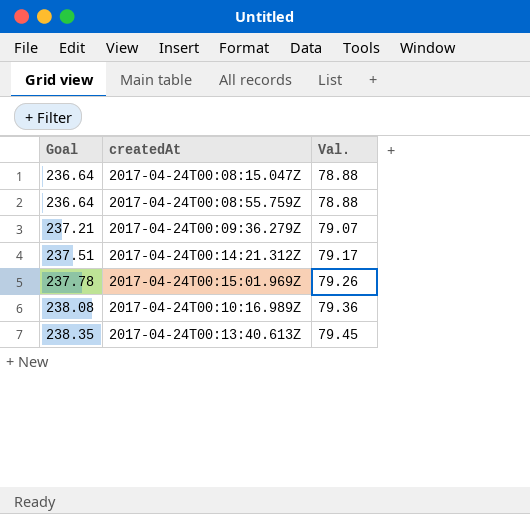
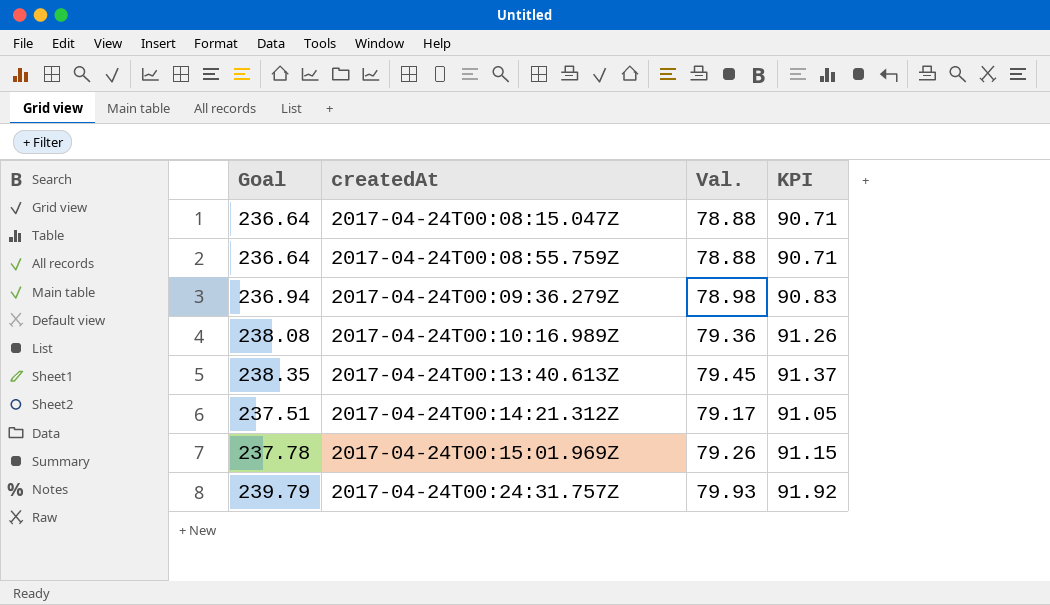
row order: Goal ascending -> createdAt ascending
column KPI | formula: none -> [Val.] * 1.15
2017-04-24T00:09:36.279Z | Goal: 237.21 -> 236.94
2017-04-24T00:09:36.279Z | Val.: 79.07 -> 78.98
row 2017-04-24T00:24:31.757Z: none -> 239.79 | 79.93 | 91.92

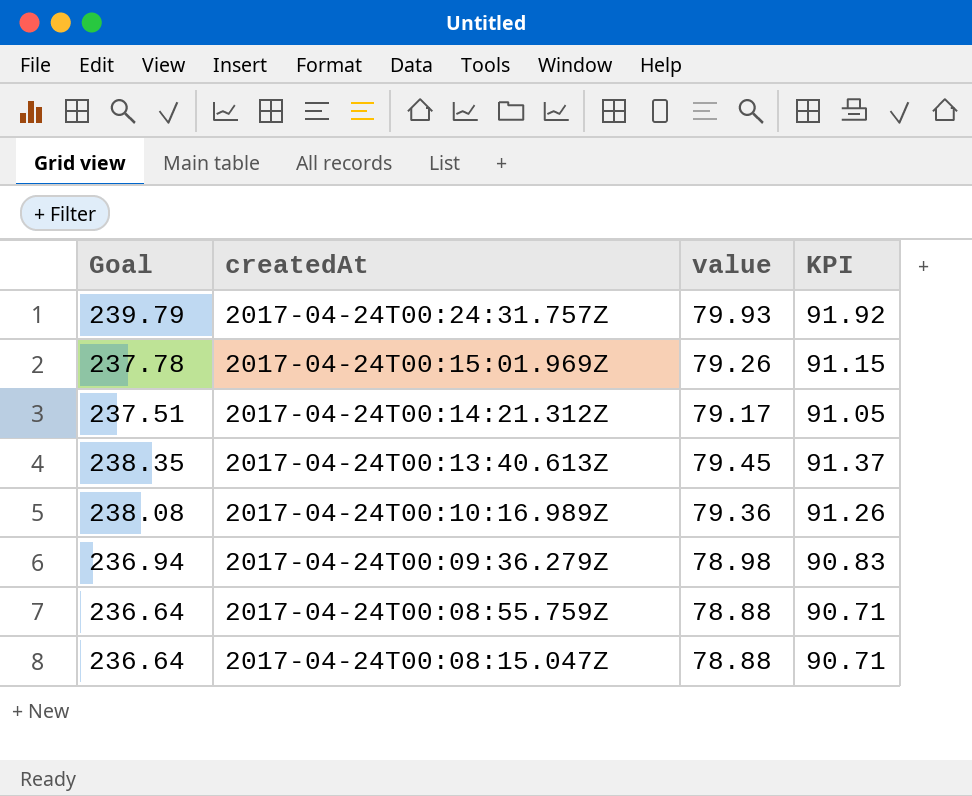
row order: createdAt ascending -> createdAt descending
column name: Val. -> value

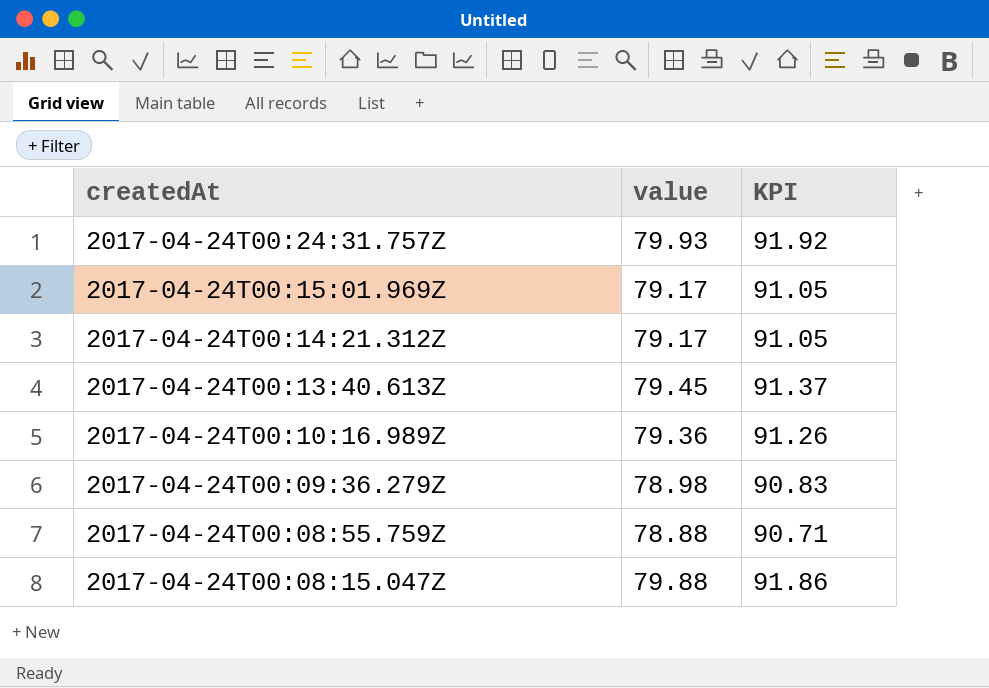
column Goal | formula: [value] * 3 -> none
2017-04-24T00:15:01.969Z | value: 79.26 -> 79.17
2017-04-24T00:15:01.969Z | KPI: 91.15 -> 91.05
2017-04-24T00:08:15.047Z | value: 78.88 -> 79.88
2017-04-24T00:08:15.047Z | KPI: 90.71 -> 91.86

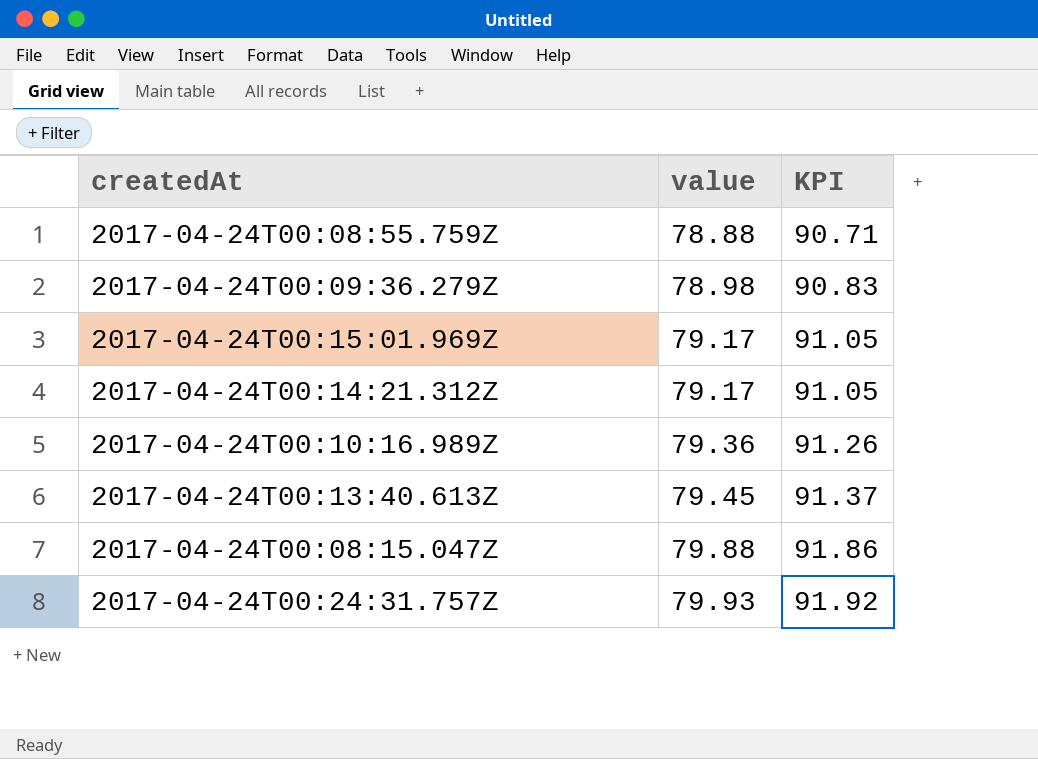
row order: createdAt descending -> value ascending

